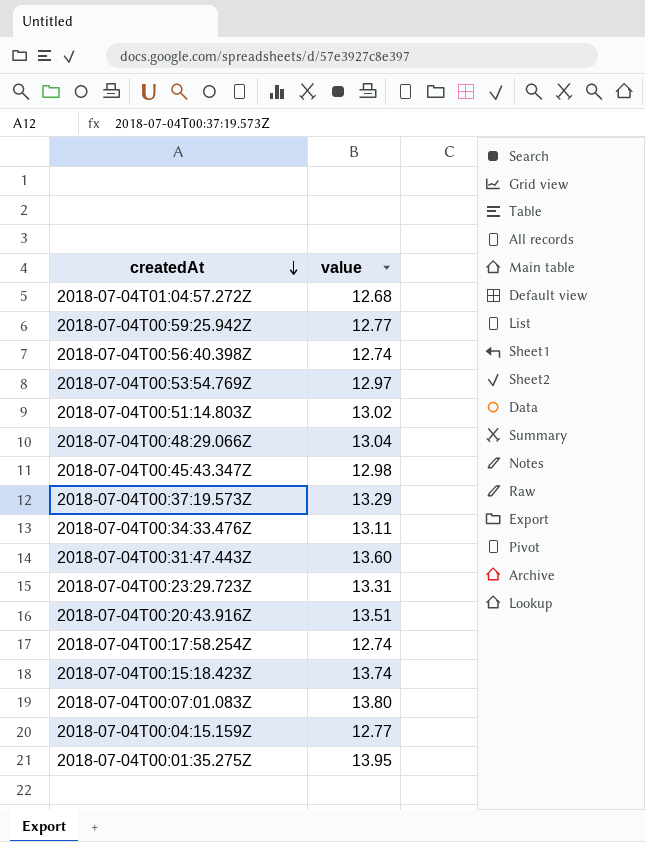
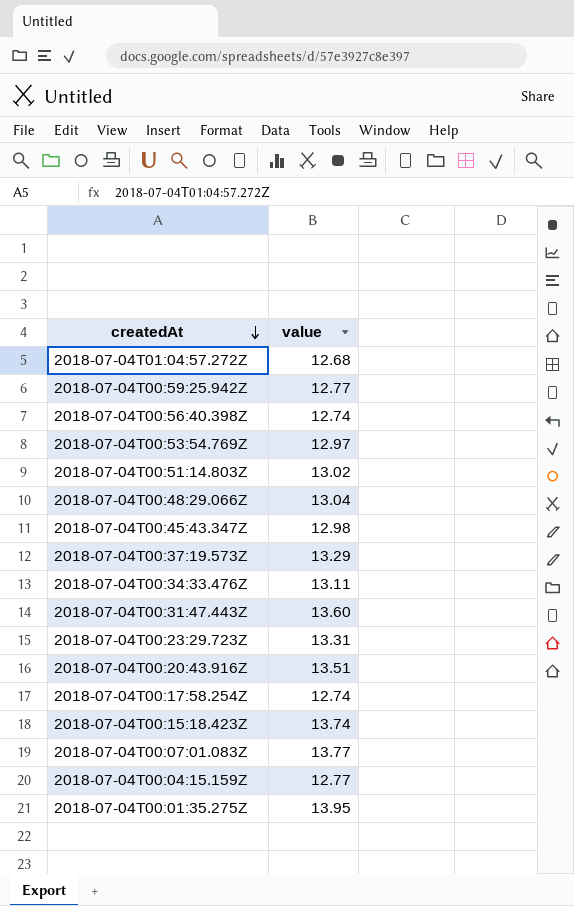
2018-07-04T00:07:01.083Z | value: 13.80 -> 13.77

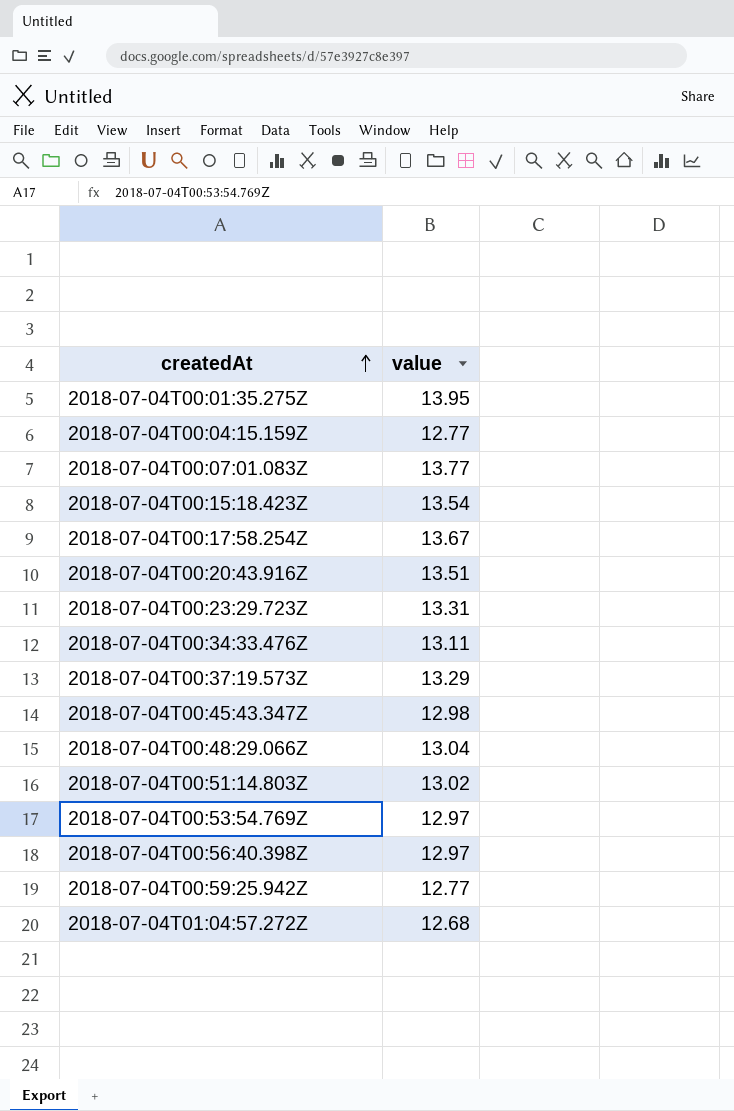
row order: createdAt descending -> createdAt ascending
row 2018-07-04T00:31:47.443Z: 13.60 -> none
2018-07-04T00:15:18.423Z | value: 13.74 -> 13.54
2018-07-04T00:17:58.254Z | value: 12.74 -> 13.67
2018-07-04T00:56:40.398Z | value: 12.74 -> 12.97

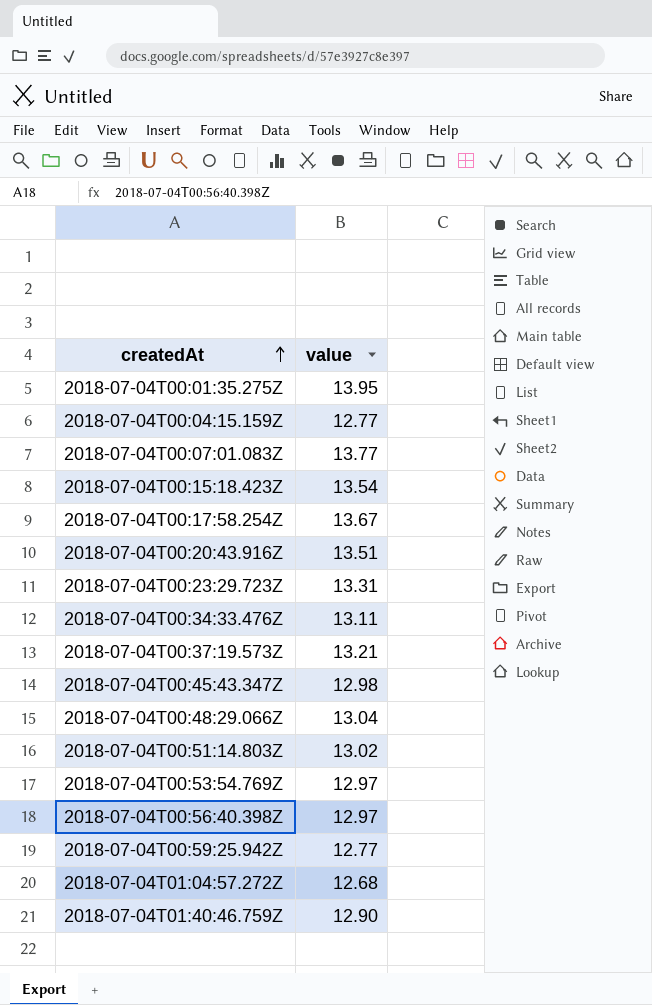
2018-07-04T00:37:19.573Z | value: 13.29 -> 13.21
row 2018-07-04T01:40:46.759Z: none -> 12.90

